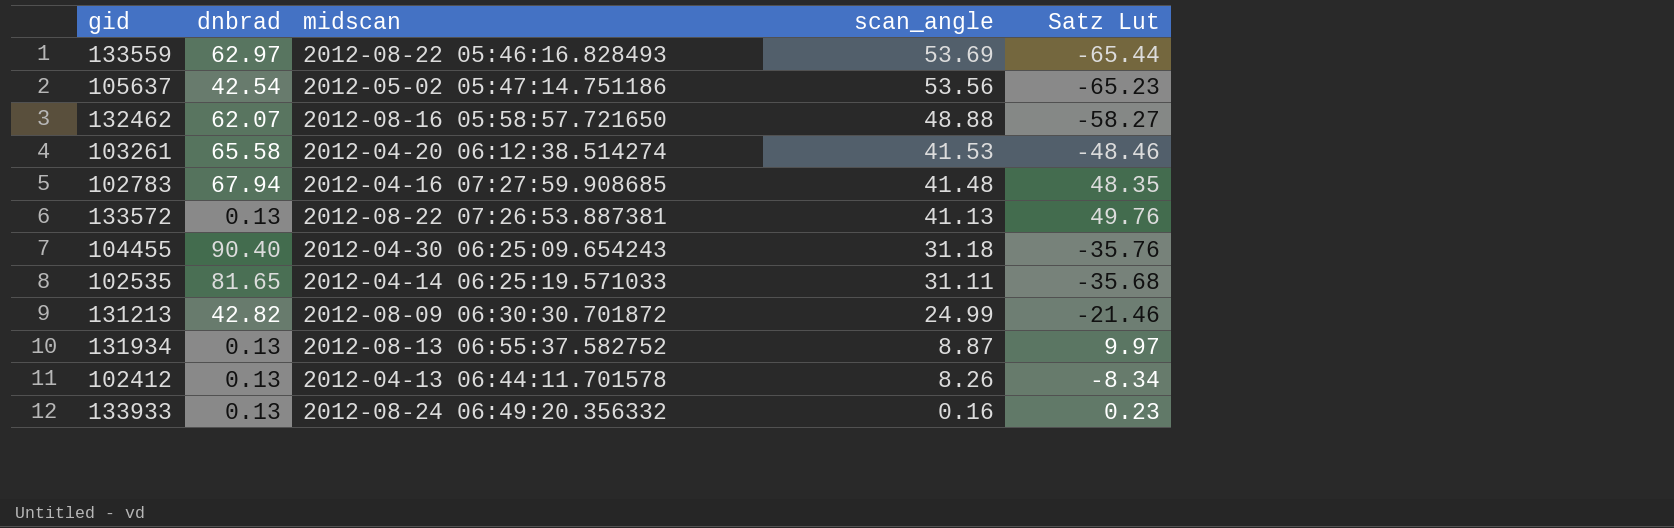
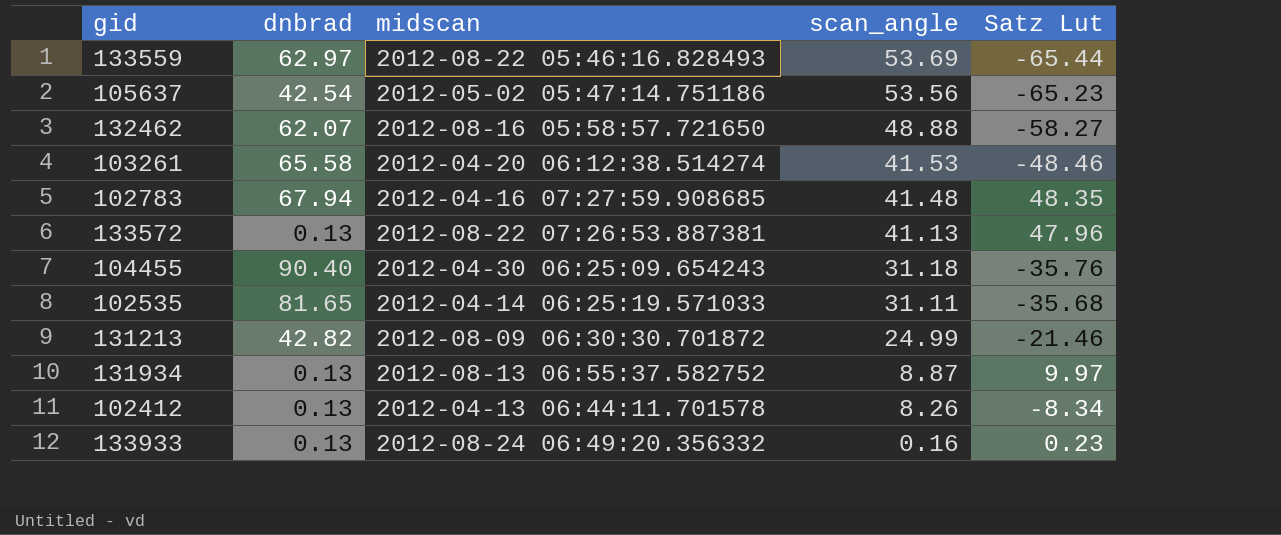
133572 | Satz Lut: 49.76 -> 47.96

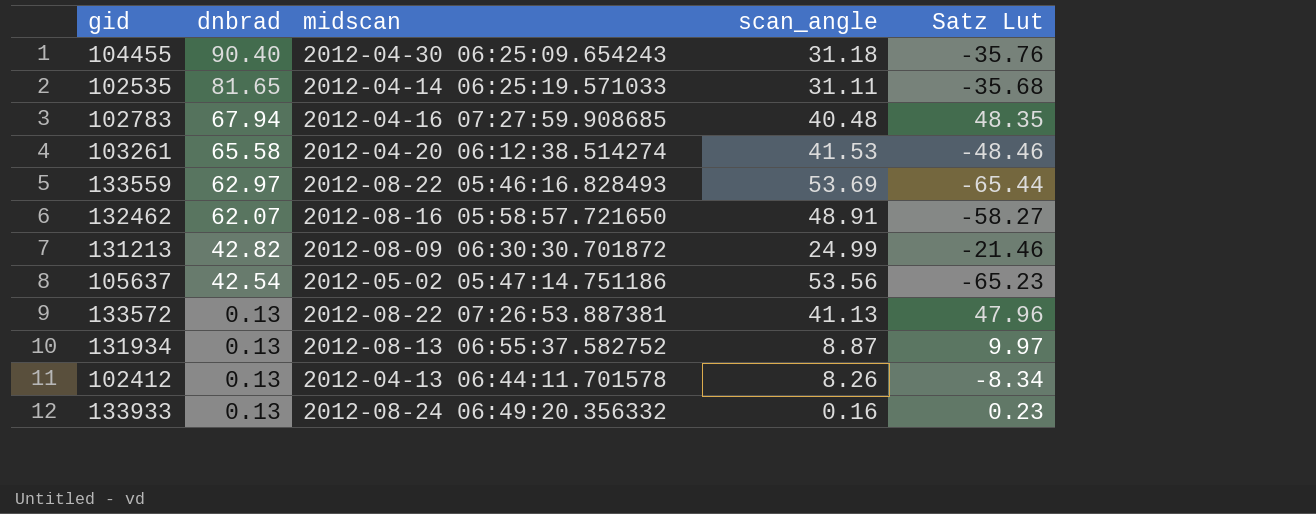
row order: scan_angle descending -> dnbrad descending
102783 | scan_angle: 41.48 -> 40.48
132462 | scan_angle: 48.88 -> 48.91

